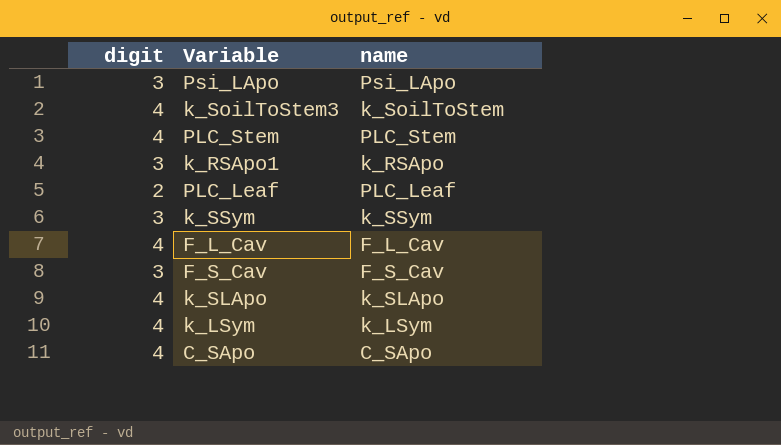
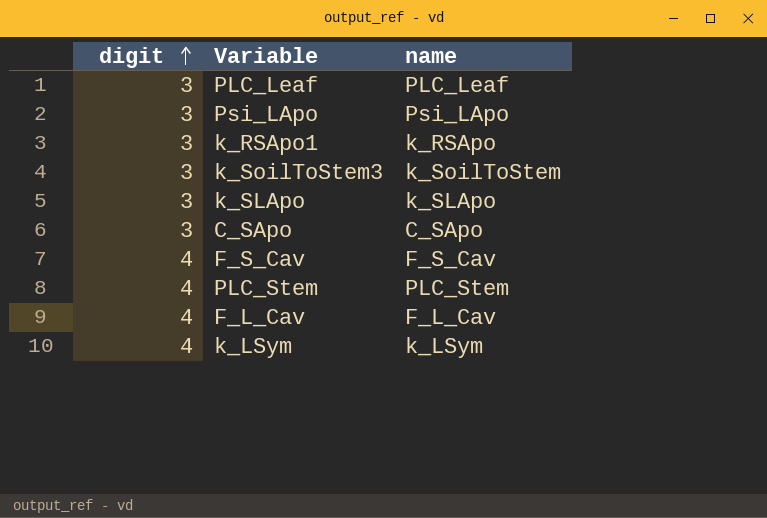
row order: none -> digit ascending
row k_SSym: 3 | k_SSym -> none
PLC_Leaf | digit: 2 -> 3
k_SoilToStem3 | digit: 4 -> 3
k_SLApo | digit: 4 -> 3
C_SApo | digit: 4 -> 3
F_S_Cav | digit: 3 -> 4

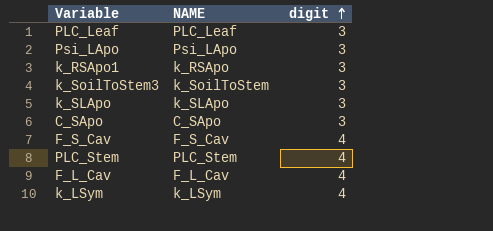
column name: name -> NAME
column digit | position: 1 -> 3

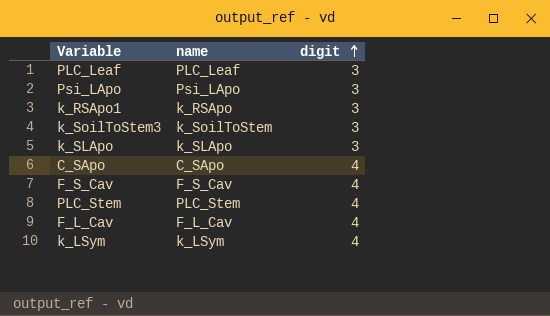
column name: NAME -> name
C_SApo | digit: 3 -> 4

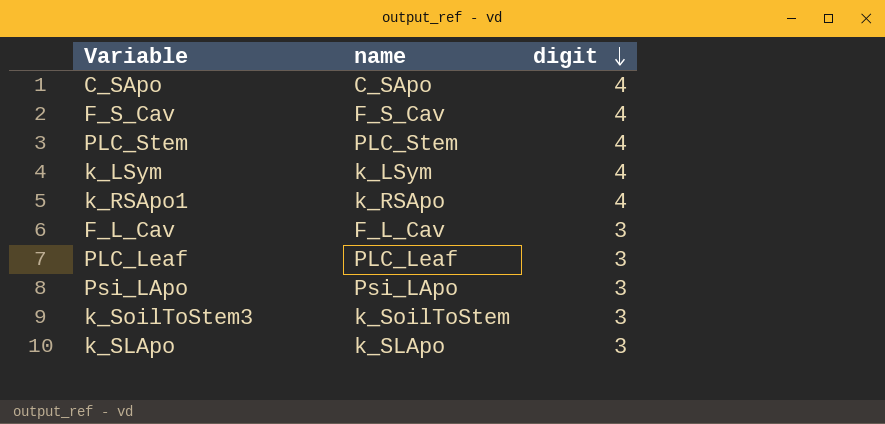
row order: digit ascending -> digit descending
k_RSApo1 | digit: 3 -> 4
F_L_Cav | digit: 4 -> 3

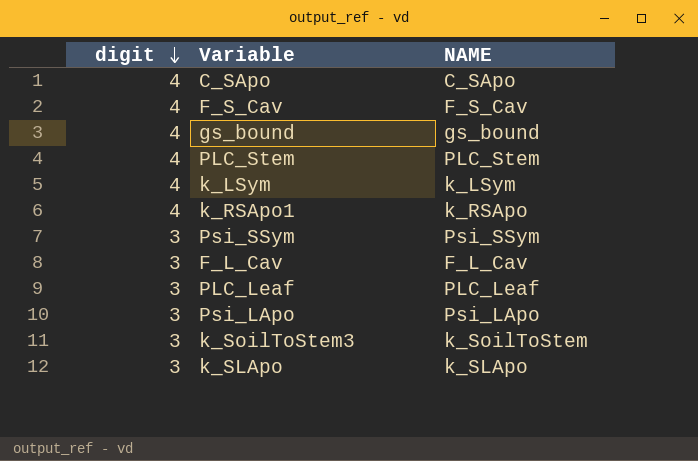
column digit | position: 3 -> 1
column name: name -> NAME
row gs_bound: none -> 4 | gs_bound
row Psi_SSym: none -> 3 | Psi_SSym

